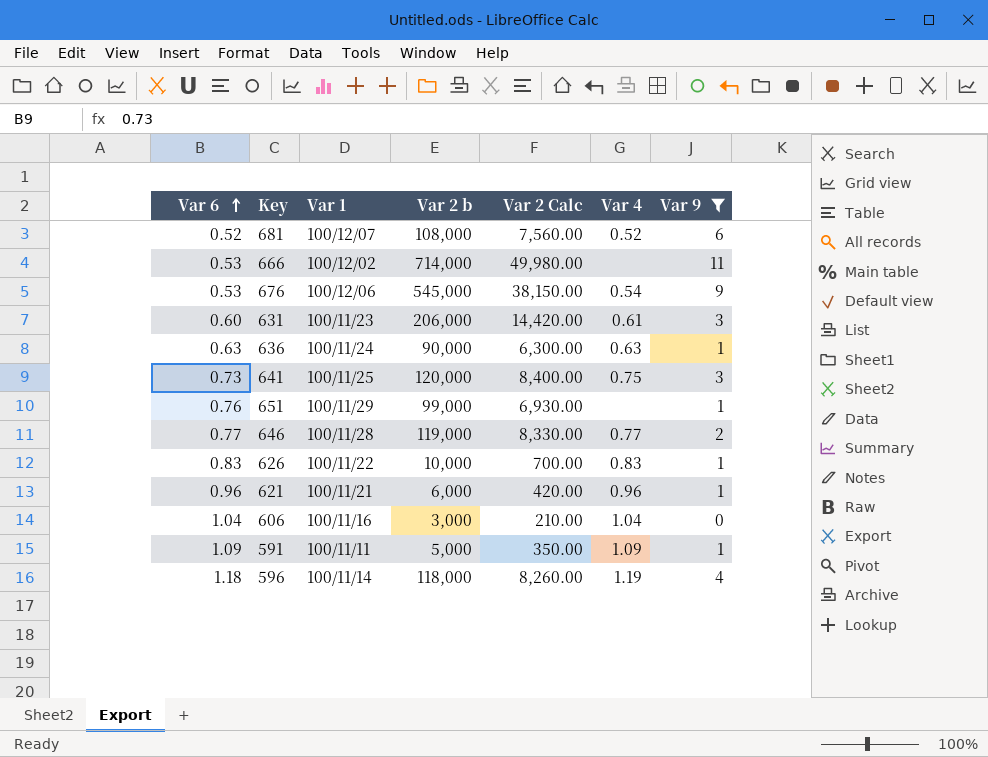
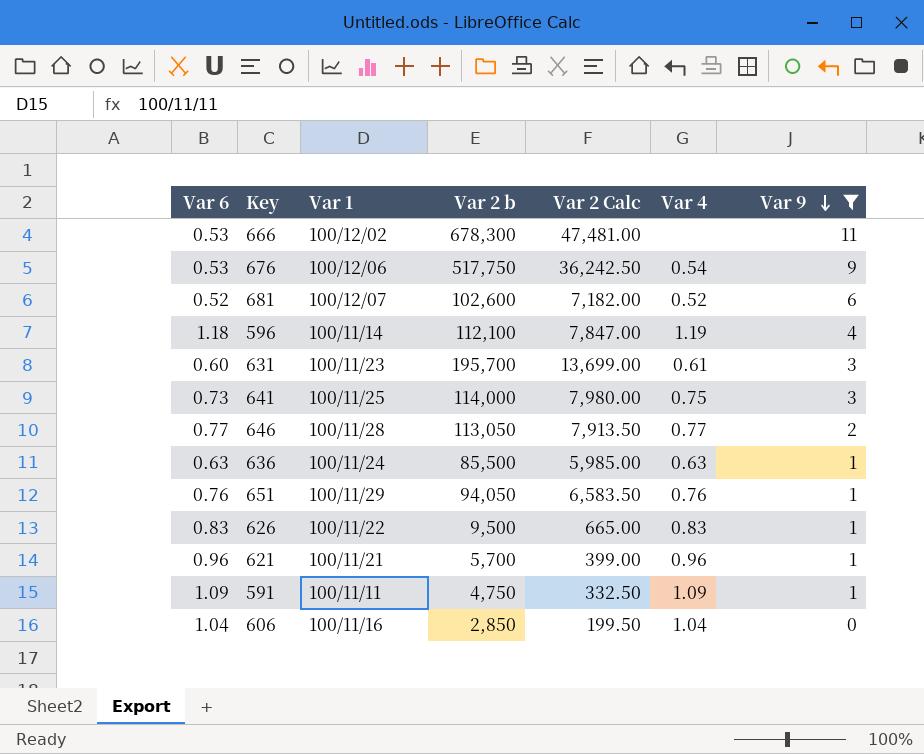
row order: Var 6 ascending -> Var 9 descending
666 | Var 2 b: 714,000 -> 678,300
666 | Var 2 Calc: 49,980.00 -> 47,481.00
676 | Var 2 b: 545,000 -> 517,750
676 | Var 2 Calc: 38,150.00 -> 36,242.50
681 | Var 2 b: 108,000 -> 102,600
681 | Var 2 Calc: 7,560.00 -> 7,182.00
596 | Var 2 b: 118,000 -> 112,100
596 | Var 2 Calc: 8,260.00 -> 7,847.00
631 | Var 2 b: 206,000 -> 195,700
631 | Var 2 Calc: 14,420.00 -> 13,699.00
641 | Var 2 b: 120,000 -> 114,000
641 | Var 2 Calc: 8,400.00 -> 7,980.00
646 | Var 2 b: 119,000 -> 113,050
646 | Var 2 Calc: 8,330.00 -> 7,913.50
636 | Var 2 b: 90,000 -> 85,500
636 | Var 2 Calc: 6,300.00 -> 5,985.00
651 | Var 2 b: 99,000 -> 94,050
651 | Var 2 Calc: 6,930.00 -> 6,583.50
651 | Var 4: none -> 0.76
626 | Var 2 b: 10,000 -> 9,500
626 | Var 2 Calc: 700.00 -> 665.00
621 | Var 2 b: 6,000 -> 5,700
621 | Var 2 Calc: 420.00 -> 399.00
591 | Var 2 b: 5,000 -> 4,750
591 | Var 2 Calc: 350.00 -> 332.50
606 | Var 2 b: 3,000 -> 2,850
606 | Var 2 Calc: 210.00 -> 199.50

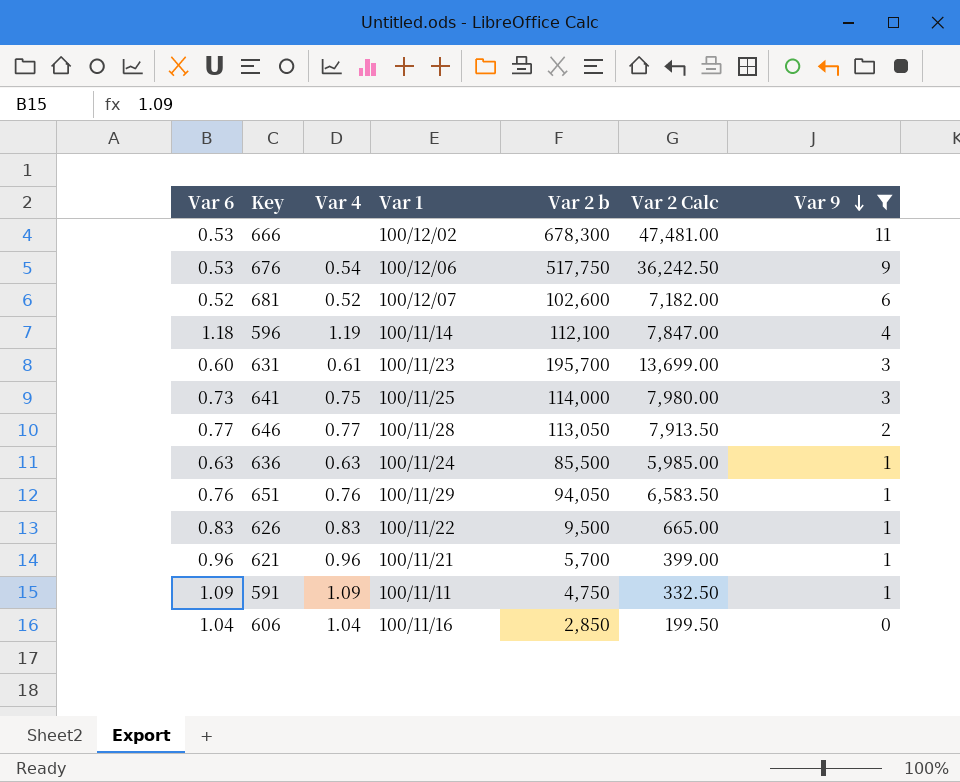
column Var 4 | position: 6 -> 3

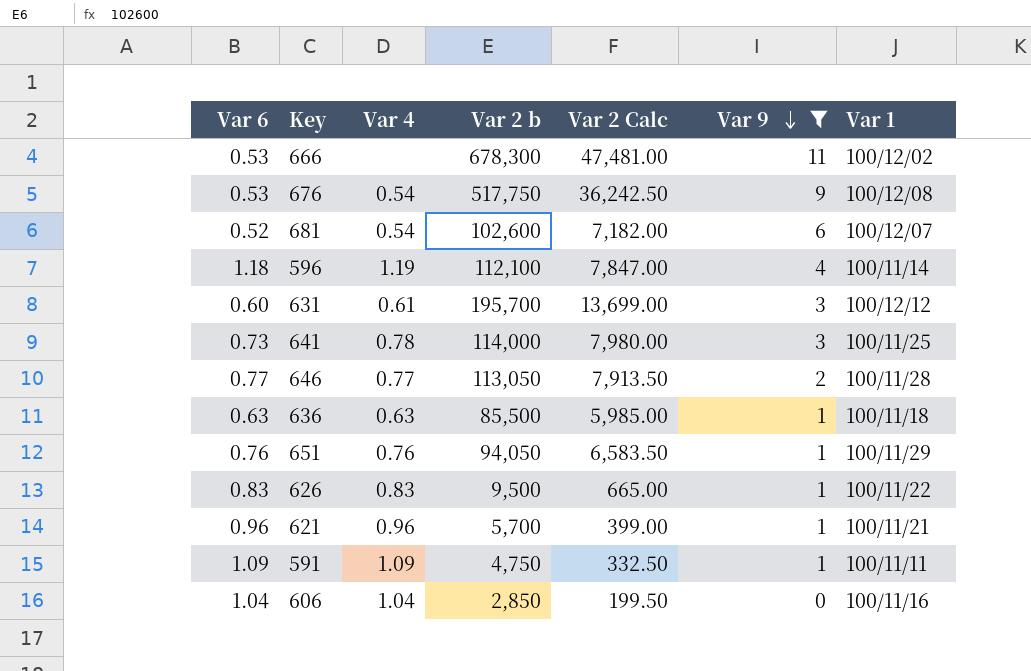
column Var 1 | position: 4 -> 7
676 | Var 1: 100/12/06 -> 100/12/08
681 | Var 4: 0.52 -> 0.54
631 | Var 1: 100/11/23 -> 100/12/12
641 | Var 4: 0.75 -> 0.78
636 | Var 1: 100/11/24 -> 100/11/18

